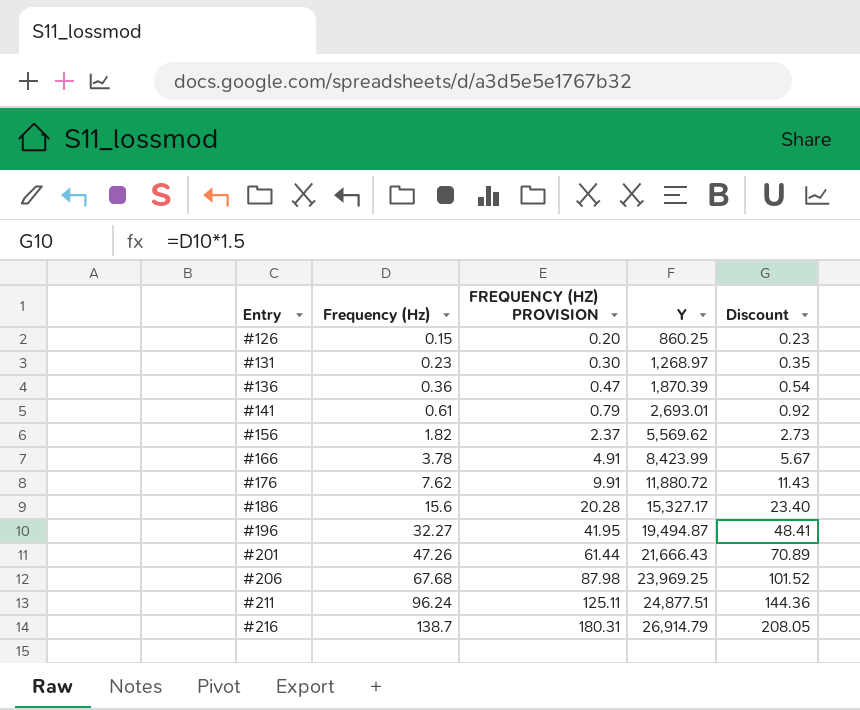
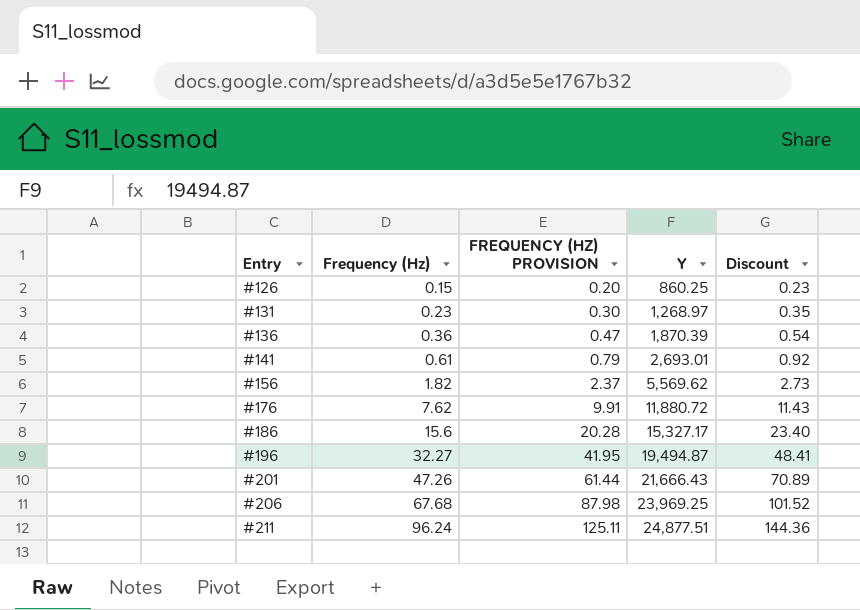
row #166: 3.78 | 4.91 | 8,423.99 | 5.67 -> none
row #216: 138.7 | 180.31 | 26,914.79 | 208.05 -> none

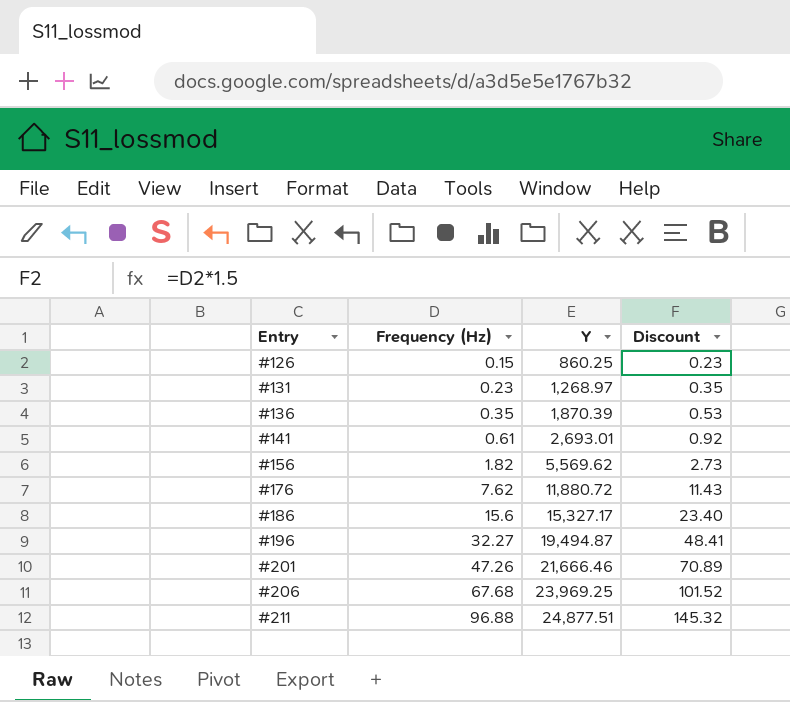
column FREQUENCY (HZ) PROVISION | formula: [Frequency (Hz)] * 1.3 -> none
#136 | Frequency (Hz): 0.36 -> 0.35
#136 | Discount: 0.54 -> 0.53
#201 | Y: 21,666.43 -> 21,666.46
#211 | Frequency (Hz): 96.24 -> 96.88
#211 | Discount: 144.36 -> 145.32

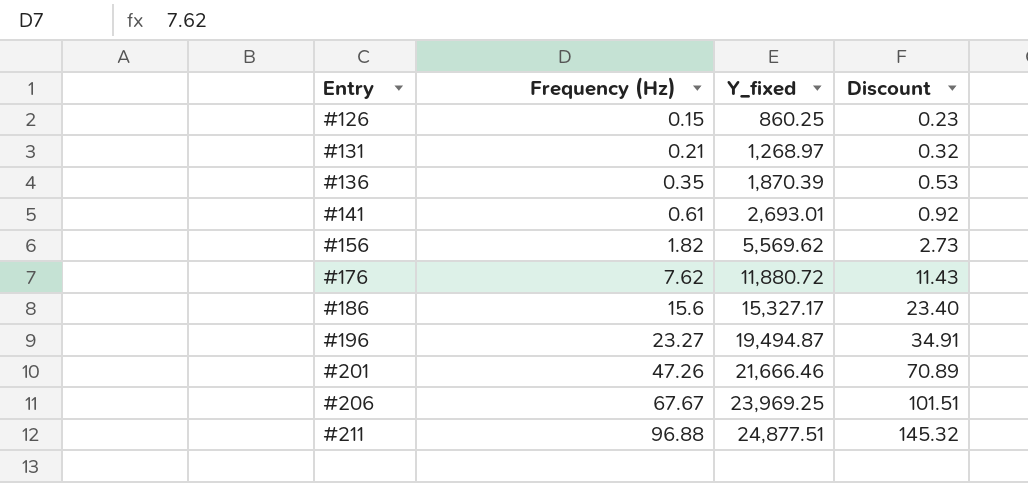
column name: Y -> Y_fixed
#131 | Frequency (Hz): 0.23 -> 0.21
#131 | Discount: 0.35 -> 0.32
#196 | Frequency (Hz): 32.27 -> 23.27
#196 | Discount: 48.41 -> 34.91
#206 | Frequency (Hz): 67.68 -> 67.67
#206 | Discount: 101.52 -> 101.51

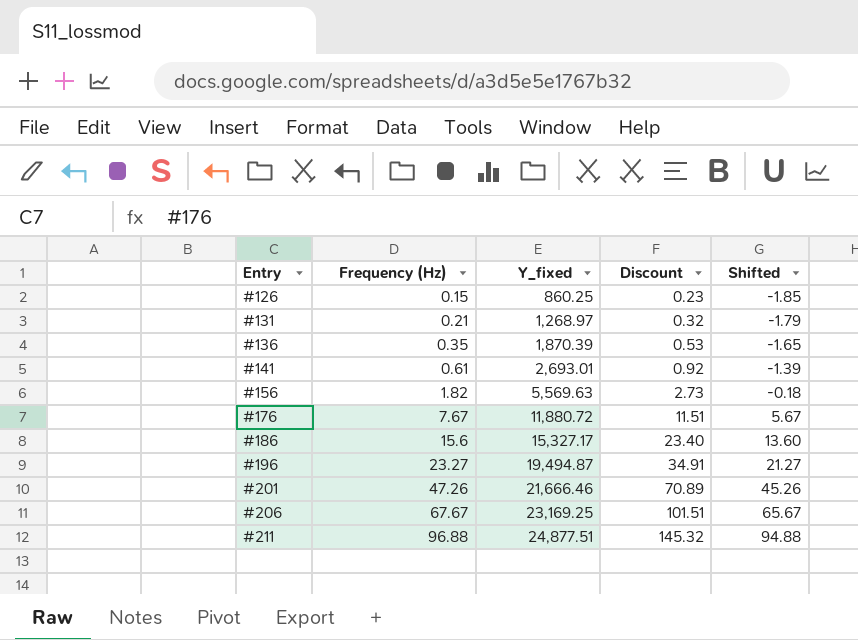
column Shifted | formula: none -> [Frequency (Hz)] - 2
#156 | Y_fixed: 5,569.62 -> 5,569.63
#176 | Frequency (Hz): 7.62 -> 7.67
#176 | Discount: 11.43 -> 11.51
#206 | Y_fixed: 23,969.25 -> 23,169.25

